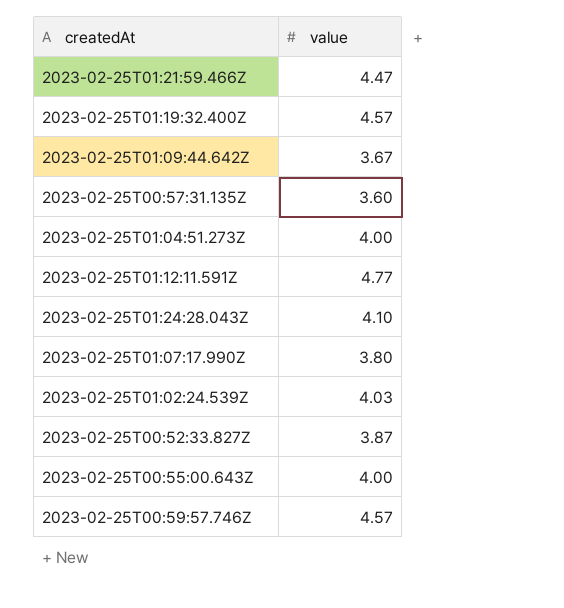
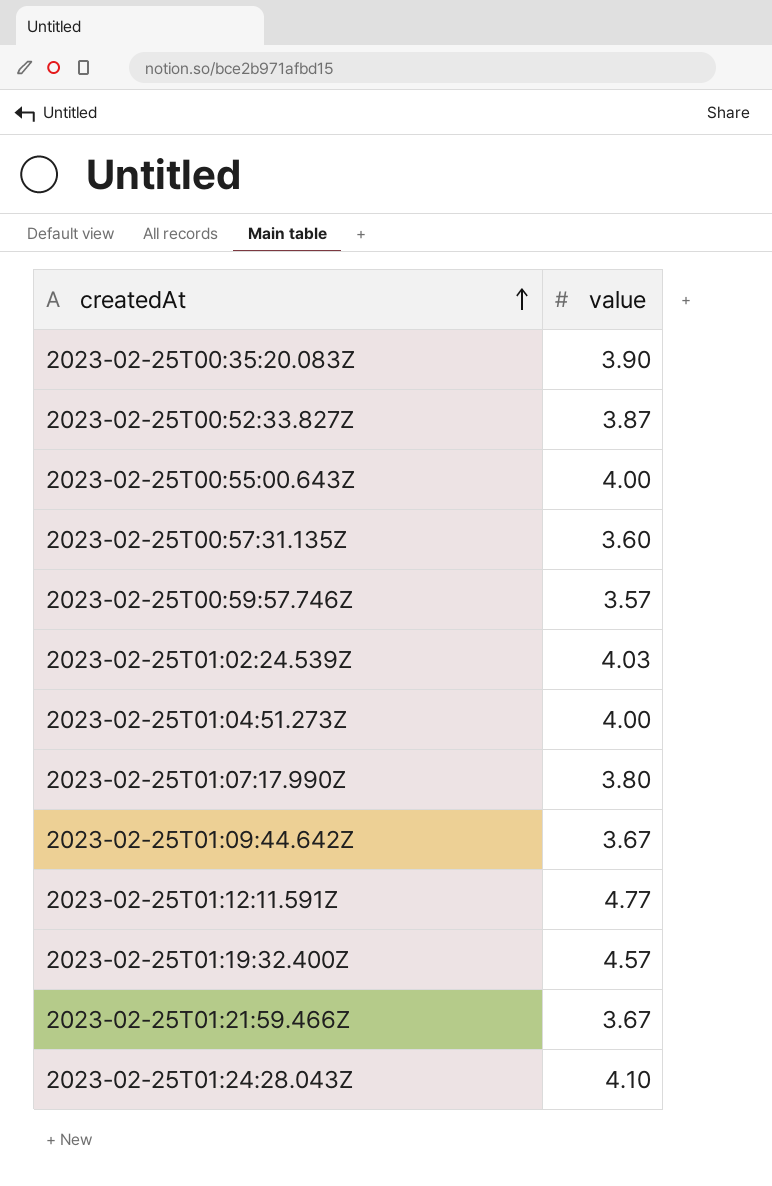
row order: none -> createdAt ascending
row 2023-02-25T00:35:20.083Z: none -> 3.90
2023-02-25T00:59:57.746Z | value: 4.57 -> 3.57
2023-02-25T01:21:59.466Z | value: 4.47 -> 3.67

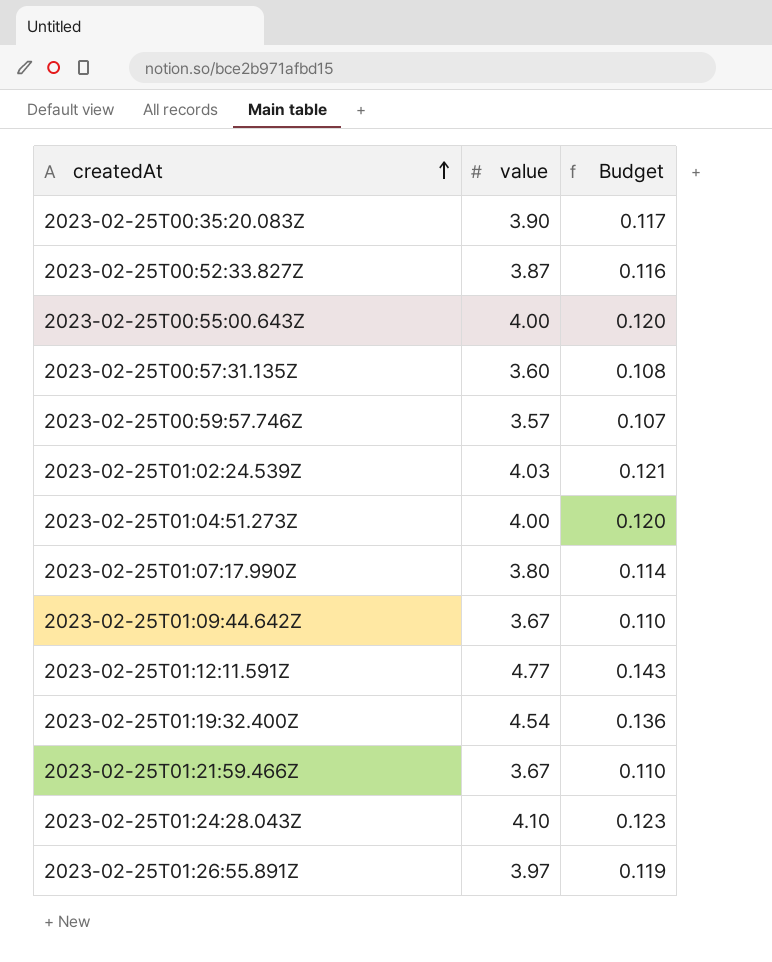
column Budget | formula: none -> [value] * 0.03
2023-02-25T01:19:32.400Z | value: 4.57 -> 4.54
row 2023-02-25T01:26:55.891Z: none -> 3.97 | 0.119

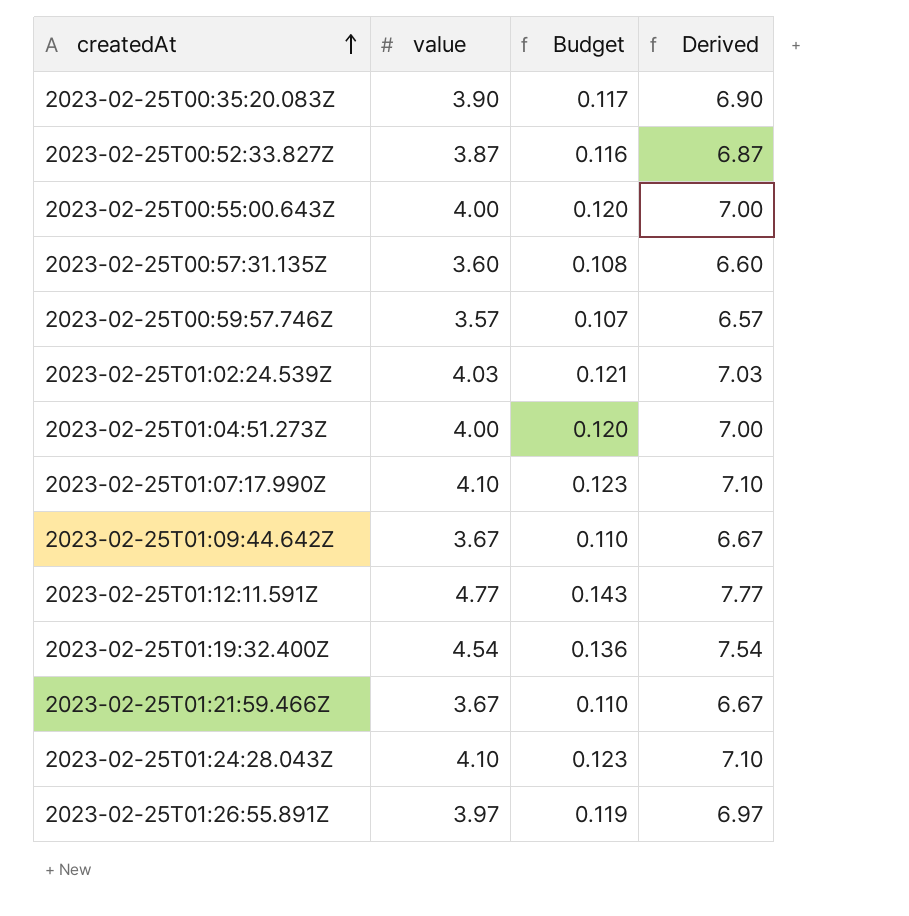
column Derived | formula: none -> [value] + 3
2023-02-25T01:07:17.990Z | value: 3.80 -> 4.10
2023-02-25T01:07:17.990Z | Budget: 0.114 -> 0.123

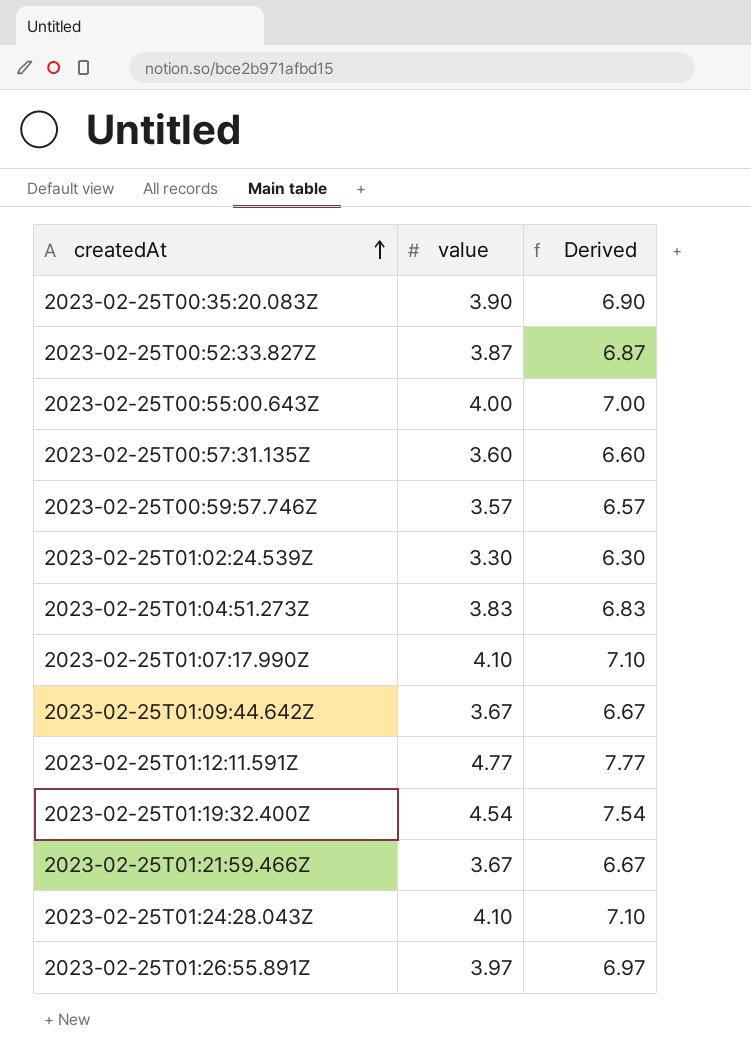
column Budget | formula: [value] * 0.03 -> none
2023-02-25T01:02:24.539Z | value: 4.03 -> 3.30
2023-02-25T01:02:24.539Z | Derived: 7.03 -> 6.30
2023-02-25T01:04:51.273Z | value: 4.00 -> 3.83
2023-02-25T01:04:51.273Z | Derived: 7.00 -> 6.83

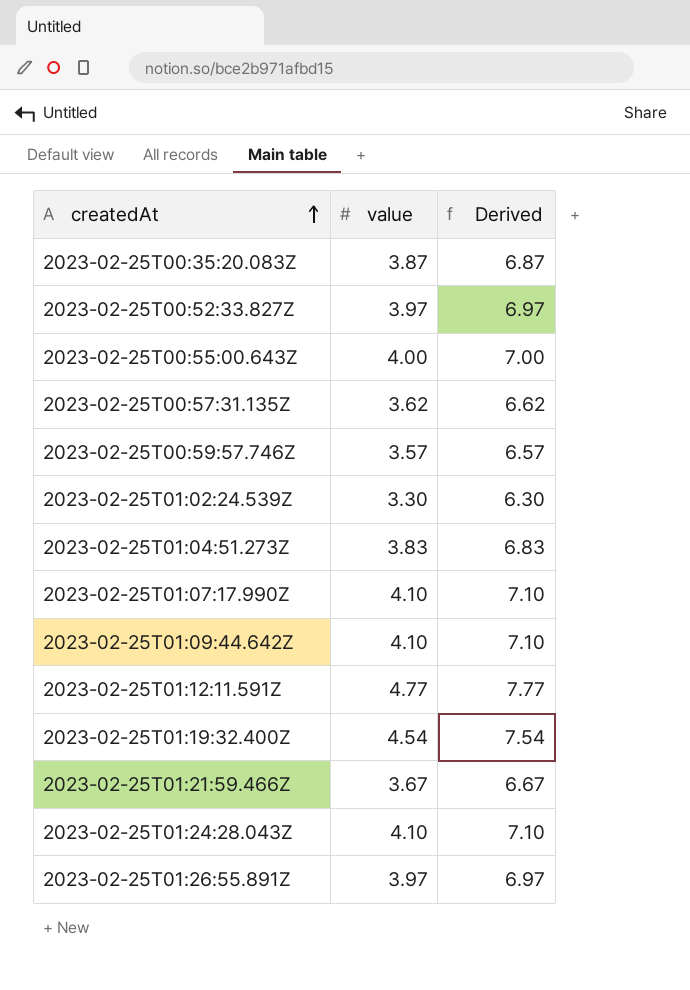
2023-02-25T00:35:20.083Z | value: 3.90 -> 3.87
2023-02-25T00:35:20.083Z | Derived: 6.90 -> 6.87
2023-02-25T00:52:33.827Z | value: 3.87 -> 3.97
2023-02-25T00:52:33.827Z | Derived: 6.87 -> 6.97
2023-02-25T00:57:31.135Z | value: 3.60 -> 3.62
2023-02-25T00:57:31.135Z | Derived: 6.60 -> 6.62
2023-02-25T01:09:44.642Z | value: 3.67 -> 4.10
2023-02-25T01:09:44.642Z | Derived: 6.67 -> 7.10

